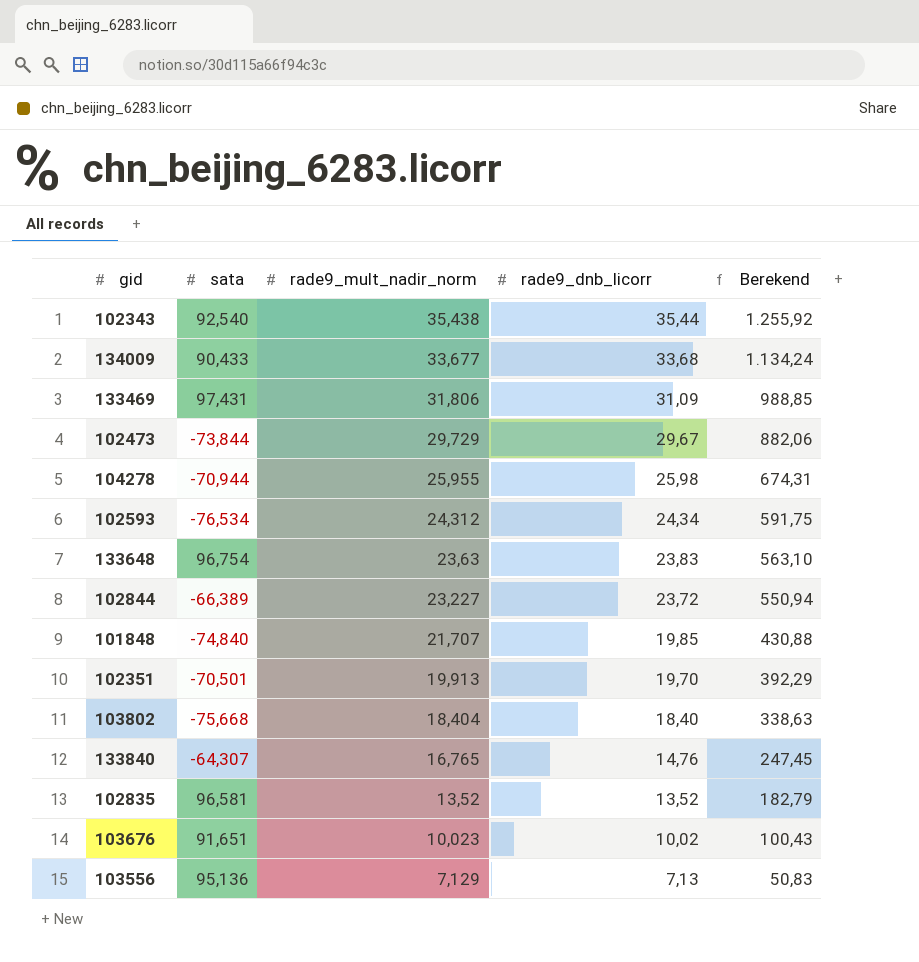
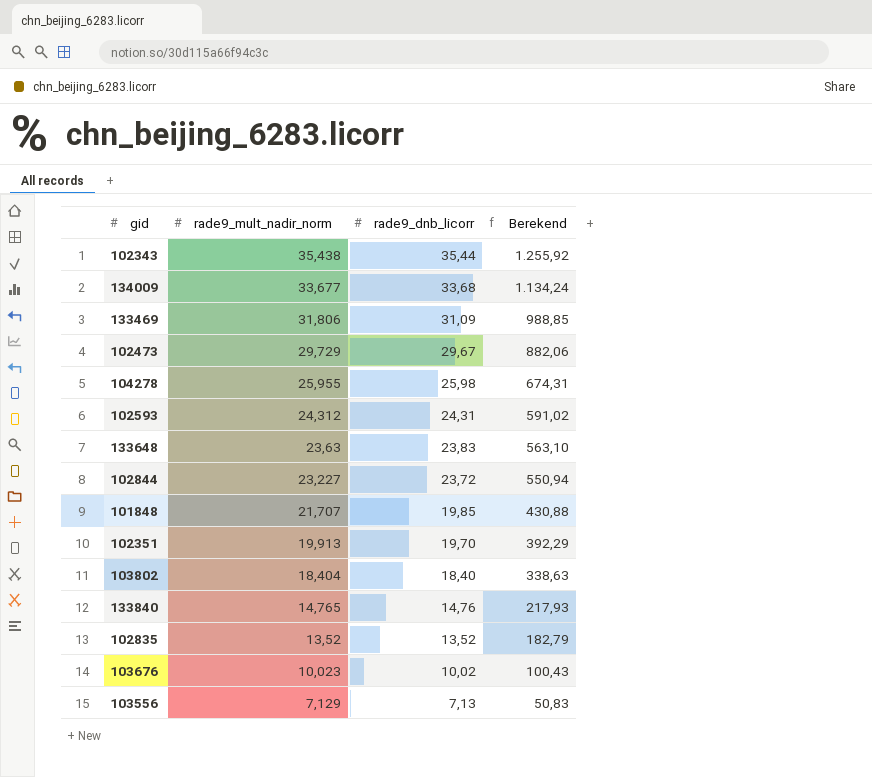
column sata | position: 2 -> none
102593 | rade9_dnb_licorr: 24,34 -> 24,31
102593 | Berekend: 591,75 -> 591,02
133840 | rade9_mult_nadir_norm: 16,765 -> 14,765
133840 | Berekend: 247,45 -> 217,93

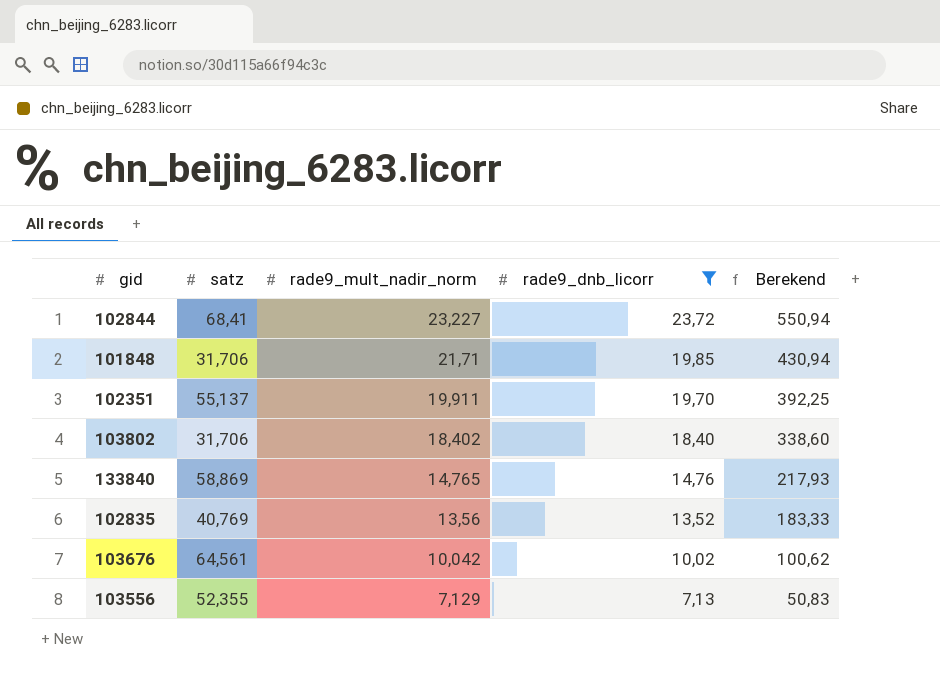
filter: none -> rade9_dnb_licorr <= 23,72
column satz | position: none -> 2
101848 | rade9_mult_nadir_norm: 21,707 -> 21,71
101848 | Berekend: 430,88 -> 430,94
102351 | rade9_mult_nadir_norm: 19,913 -> 19,911
102351 | Berekend: 392,29 -> 392,25
103802 | rade9_mult_nadir_norm: 18,404 -> 18,402
103802 | Berekend: 338,63 -> 338,60
102835 | rade9_mult_nadir_norm: 13,52 -> 13,56
102835 | Berekend: 182,79 -> 183,33
103676 | rade9_mult_nadir_norm: 10,023 -> 10,042
103676 | Berekend: 100,43 -> 100,62

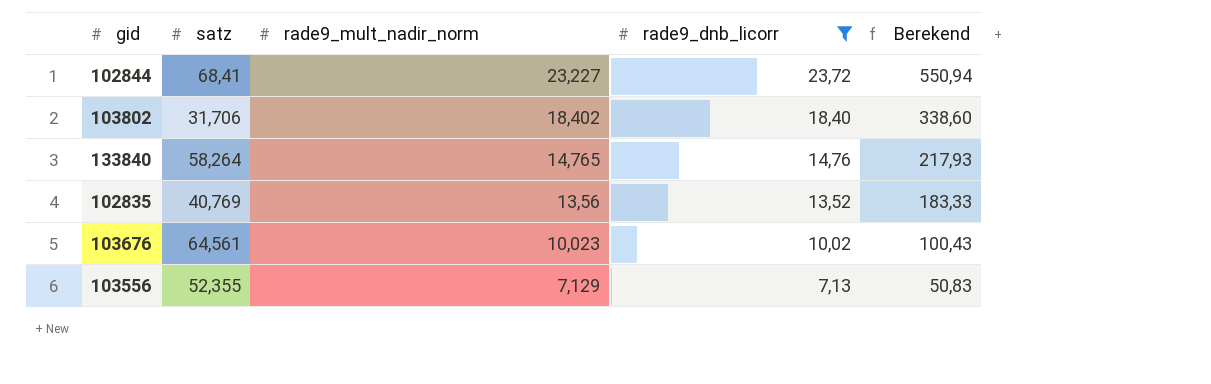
row 101848: 31,706 | 21,71 | 19,85 | 430,94 -> none
row 102351: 55,137 | 19,911 | 19,70 | 392,25 -> none
133840 | satz: 58,869 -> 58,264
103676 | rade9_mult_nadir_norm: 10,042 -> 10,023
103676 | Berekend: 100,62 -> 100,43

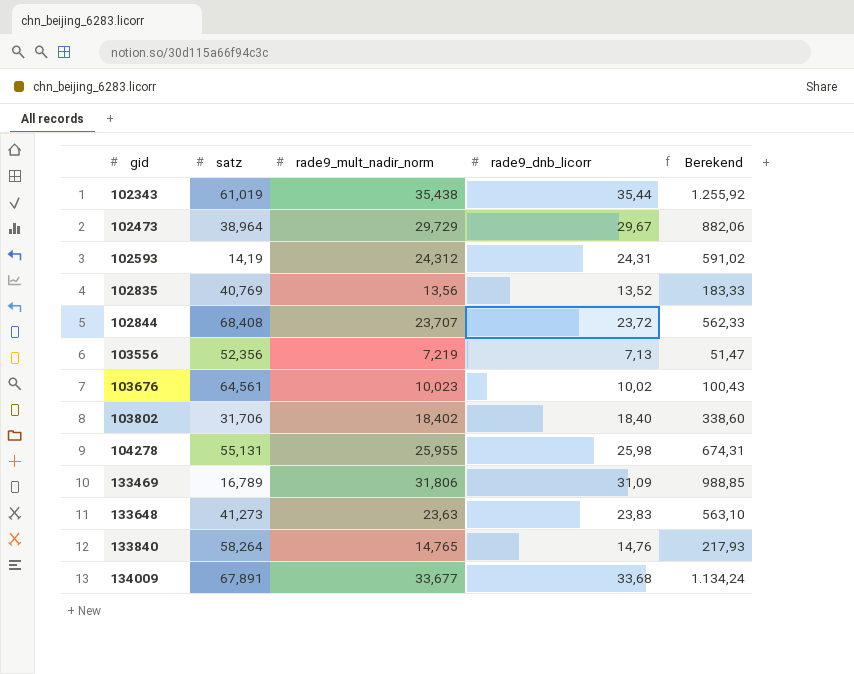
filter: rade9_dnb_licorr <= 23,72 -> none
row order: rade9_mult_nadir_norm descending -> gid ascending
102844 | satz: 68,41 -> 68,408
102844 | rade9_mult_nadir_norm: 23,227 -> 23,707
102844 | Berekend: 550,94 -> 562,33
103556 | satz: 52,355 -> 52,356
103556 | rade9_mult_nadir_norm: 7,129 -> 7,219
103556 | Berekend: 50,83 -> 51,47

